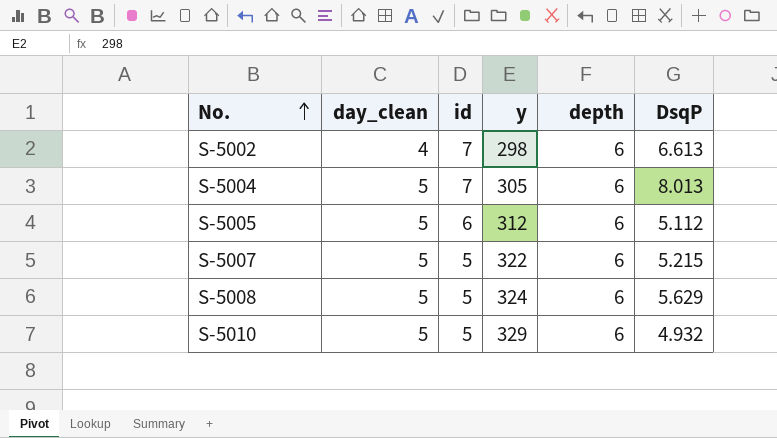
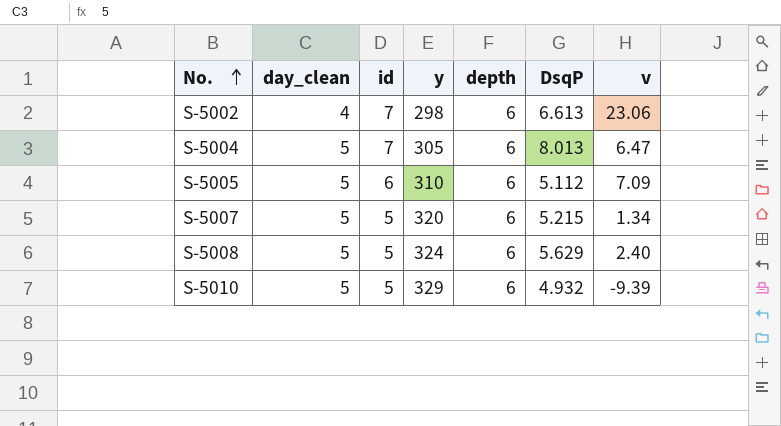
column v | position: none -> 7
S-5005 | y: 312 -> 310
S-5007 | y: 322 -> 320

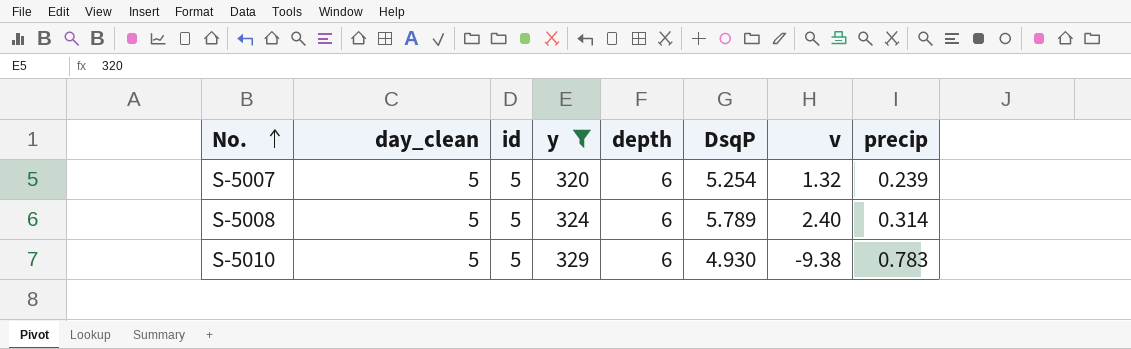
filter: none -> y >= 320
column precip | position: none -> 8
S-5007 | DsqP: 5.215 -> 5.254
S-5007 | v: 1.34 -> 1.32
S-5008 | DsqP: 5.629 -> 5.789
S-5010 | DsqP: 4.932 -> 4.930
S-5010 | v: -9.39 -> -9.38

